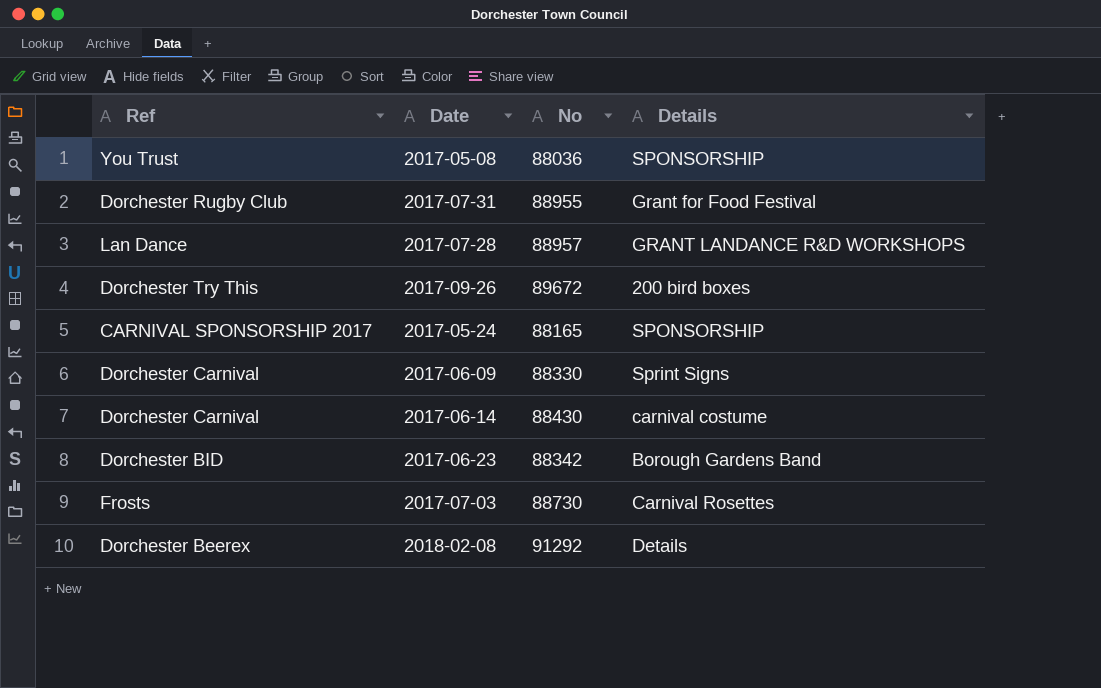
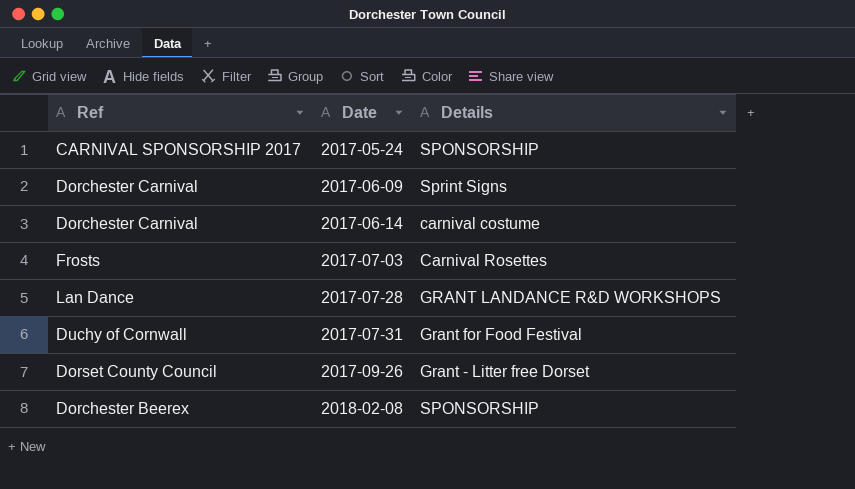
row order: none -> Date ascending
column No | position: 3 -> none
row 2017-05-08: You Trust | 88036 | SPONSORSHIP -> none
row 2017-06-23: Dorchester BID | 88342 | Borough Gardens Band -> none
2017-07-31 | Ref: Dorchester Rugby Club -> Duchy of Cornwall
2017-09-26 | Ref: Dorchester Try This -> Dorset County Council
2017-09-26 | Details: 200 bird boxes -> Grant - Litter free Dorset
2018-02-08 | Details: Details -> SPONSORSHIP

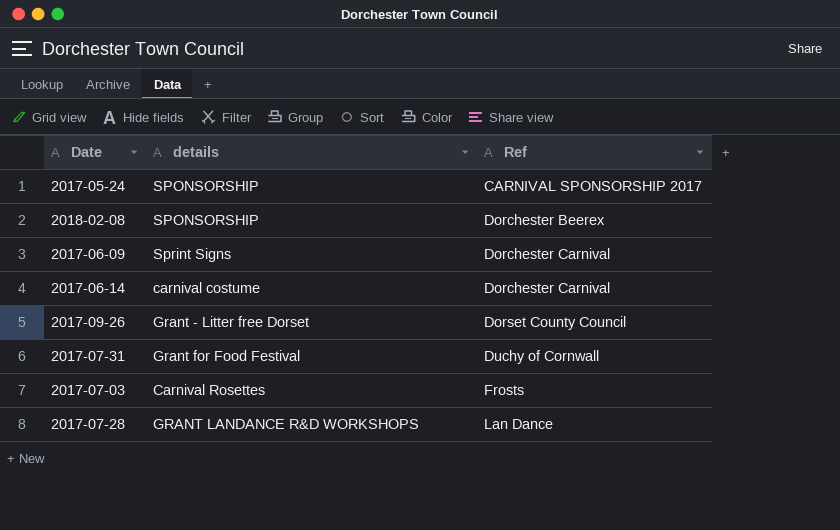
row order: Date ascending -> Ref ascending
column name: Details -> details
column Ref | position: 1 -> 3

